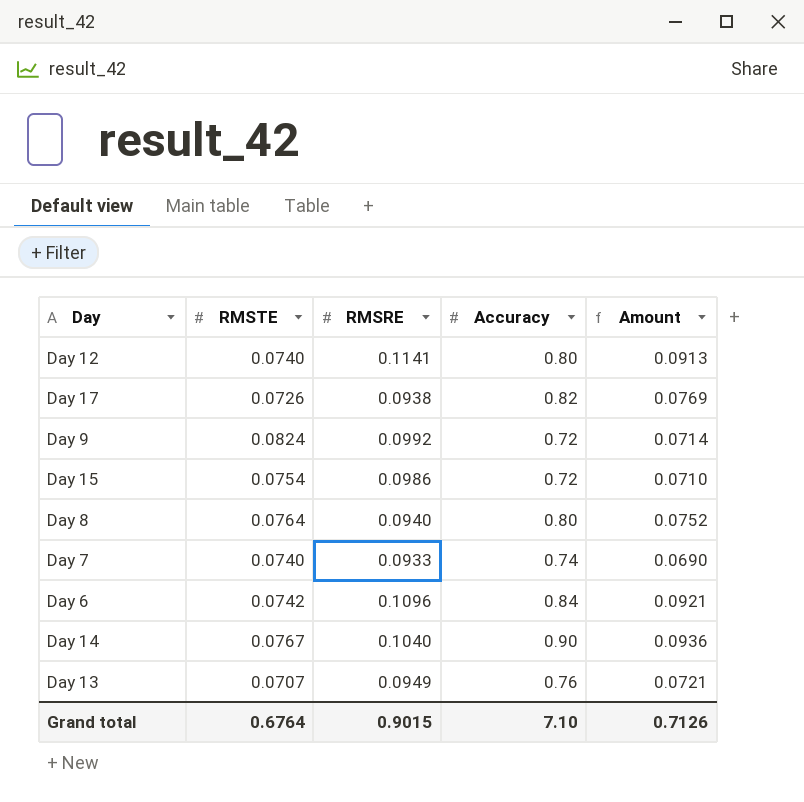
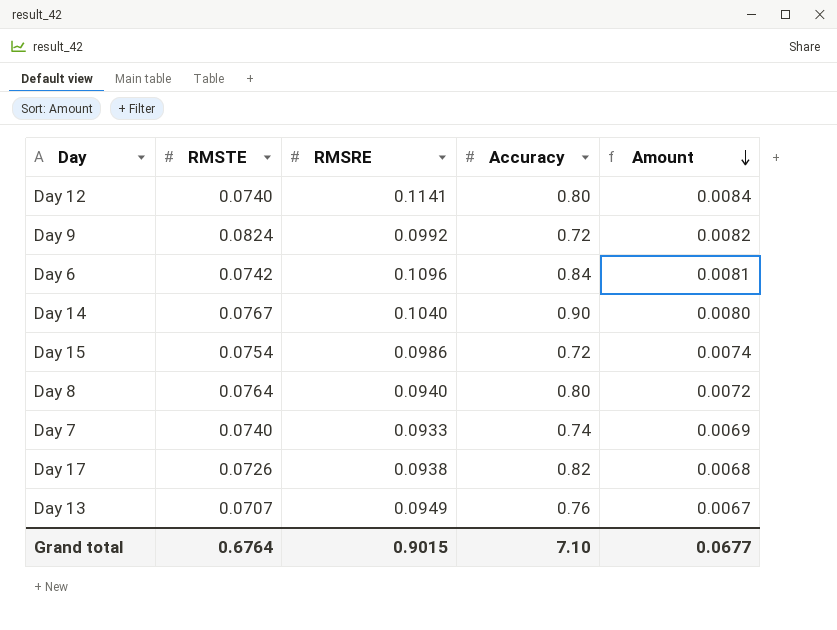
row order: none -> Amount descending
column Amount | formula: [RMSRE] * [Accuracy] -> [RMSTE] * [RMSRE]
Grand total | Amount: 0.7126 -> 0.0677

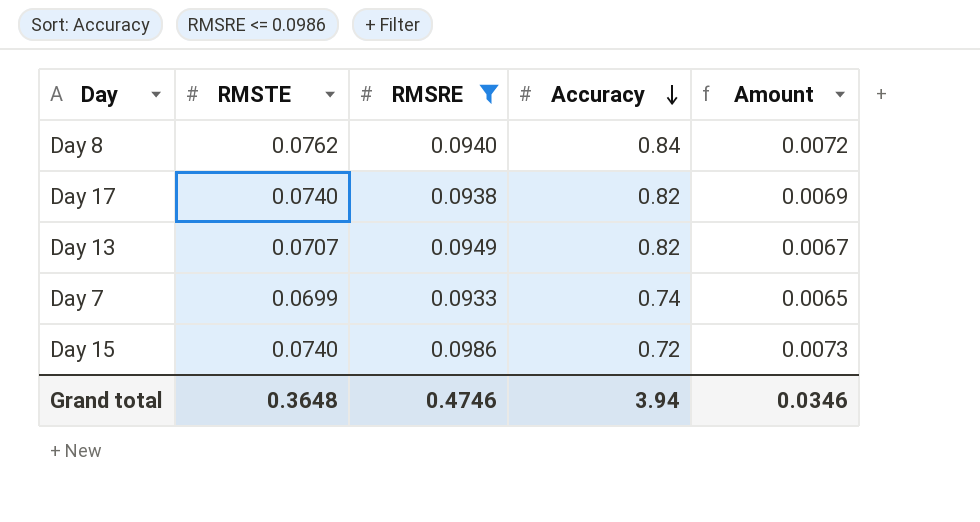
filter: none -> RMSRE <= 0.0986
row order: Amount descending -> Accuracy descending
Day 8 | RMSTE: 0.0764 -> 0.0762
Day 8 | Accuracy: 0.80 -> 0.84
Day 17 | RMSTE: 0.0726 -> 0.0740
Day 17 | Amount: 0.0068 -> 0.0069
Day 13 | Accuracy: 0.76 -> 0.82
Day 7 | RMSTE: 0.0740 -> 0.0699
Day 7 | Amount: 0.0069 -> 0.0065
Day 15 | RMSTE: 0.0754 -> 0.0740
Day 15 | Amount: 0.0074 -> 0.0073
Grand total | RMSTE: 0.6764 -> 0.3648
Grand total | RMSRE: 0.9015 -> 0.4746
Grand total | Accuracy: 7.10 -> 3.94
Grand total | Amount: 0.0677 -> 0.0346

